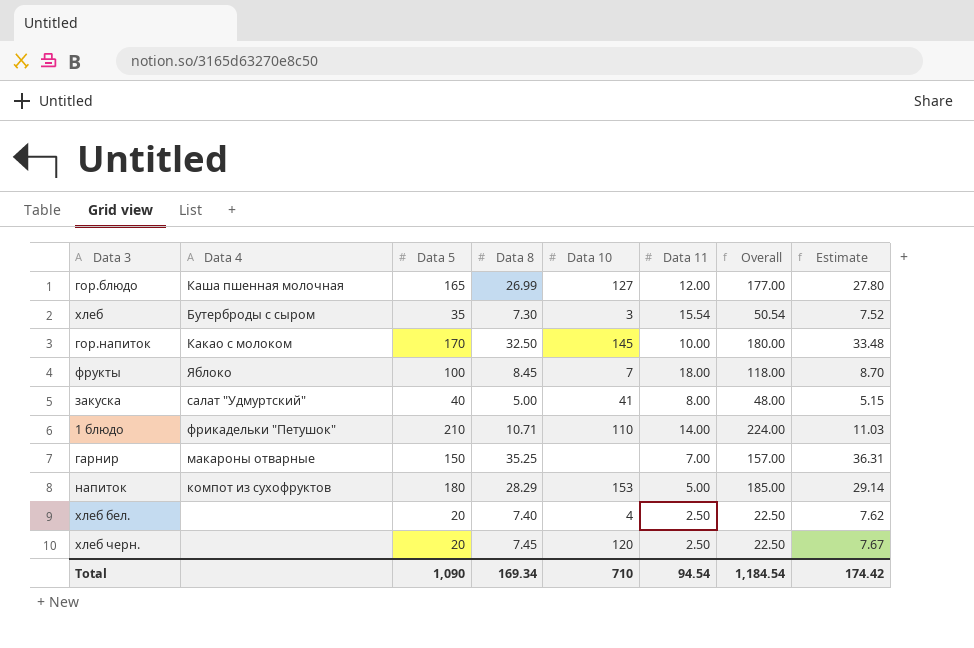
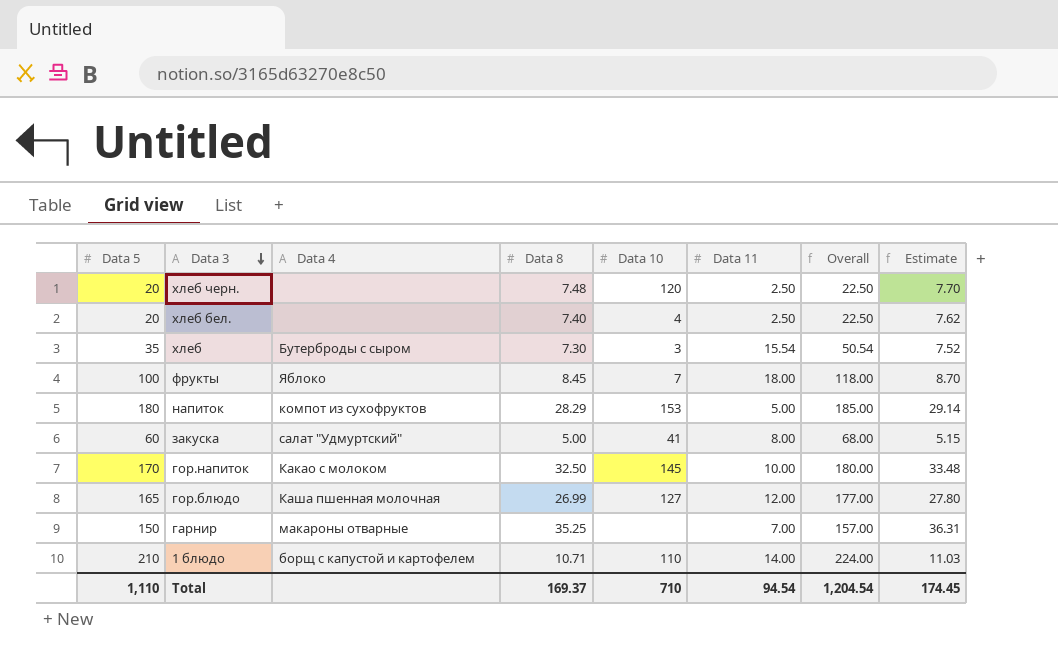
row order: none -> Data 3 descending
column Data 5 | position: 3 -> 1
хлеб черн. | Data 8: 7.45 -> 7.48
хлеб черн. | Estimate: 7.67 -> 7.70
закуска | Data 5: 40 -> 60
закуска | Overall: 48.00 -> 68.00
1 блюдо | Data 4: фрикадельки "Петушок" -> борщ с капустой и картофелем
Total | Data 5: 1,090 -> 1,110
Total | Data 8: 169.34 -> 169.37
Total | Overall: 1,184.54 -> 1,204.54
Total | Estimate: 174.42 -> 174.45

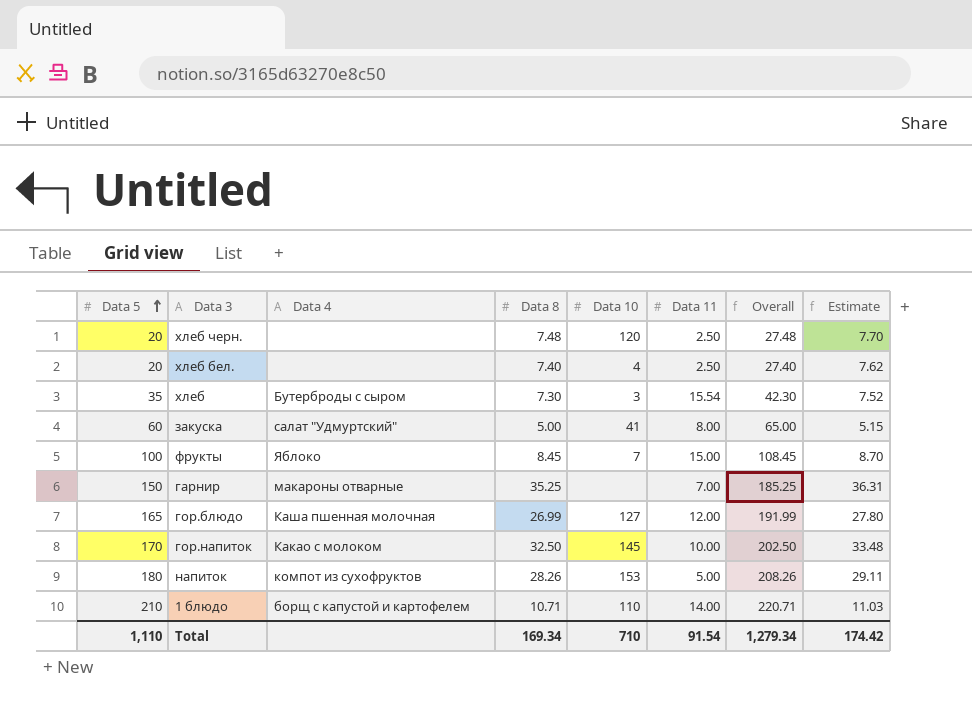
row order: Data 3 descending -> Data 5 ascending
column Overall | formula: [Data 5] + [Data 11] -> [Data 5] + [Data 8]
фрукты | Data 11: 18.00 -> 15.00
напиток | Data 8: 28.29 -> 28.26
напиток | Estimate: 29.14 -> 29.11
Total | Data 8: 169.37 -> 169.34
Total | Data 11: 94.54 -> 91.54
Total | Overall: 1,204.54 -> 1,279.34
Total | Estimate: 174.45 -> 174.42

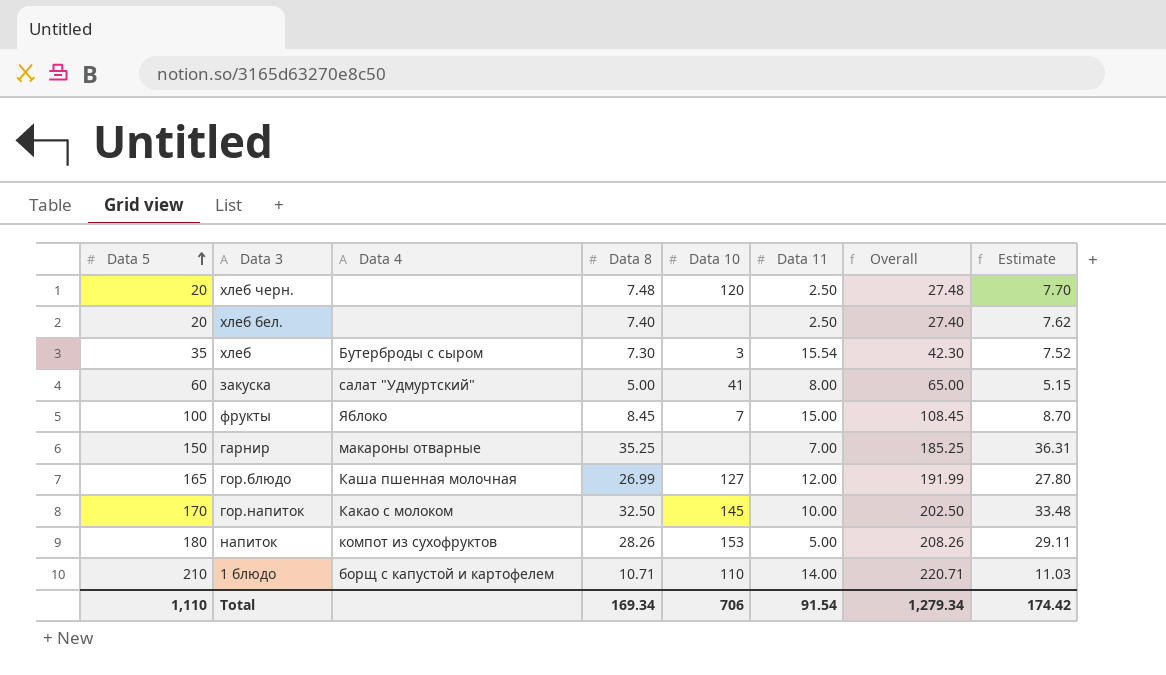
хлеб бел. | Data 10: 4 -> none
Total | Data 10: 710 -> 706

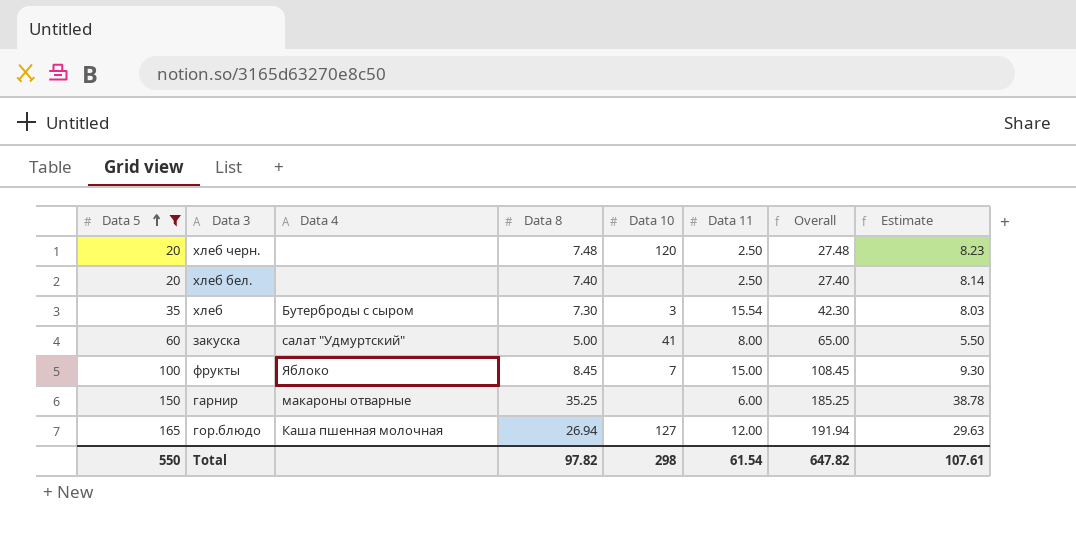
filter: none -> Data 5 <= 165
column Estimate | formula: [Data 8] * 1.03 -> [Data 8] * 1.1
гарнир | Data 11: 7.00 -> 6.00
гор.блюдо | Data 8: 26.99 -> 26.94
гор.блюдо | Overall: 191.99 -> 191.94
Total | Data 5: 1,110 -> 550
Total | Data 8: 169.34 -> 97.82
Total | Data 10: 706 -> 298
Total | Data 11: 91.54 -> 61.54
Total | Overall: 1,279.34 -> 647.82
Total | Estimate: 174.42 -> 107.61

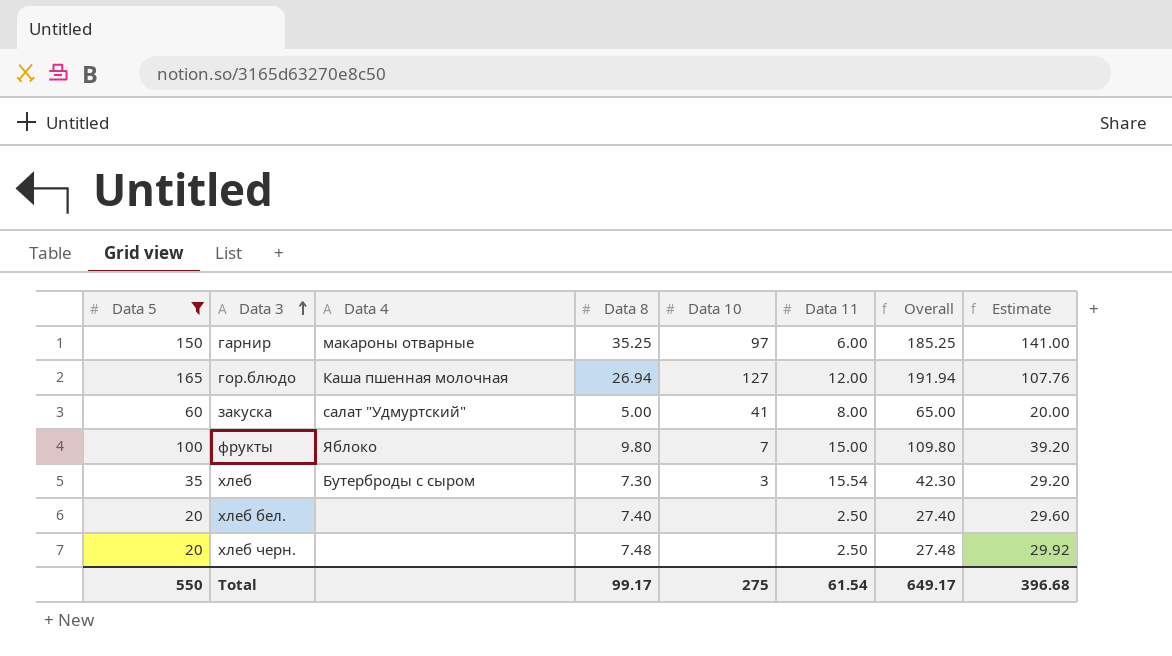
row order: Data 5 ascending -> Data 3 ascending
column Estimate | formula: [Data 8] * 1.1 -> [Data 8] * 4
гарнир | Data 10: none -> 97
фрукты | Data 8: 8.45 -> 9.80
фрукты | Overall: 108.45 -> 109.80
хлеб черн. | Data 10: 120 -> none
Total | Data 8: 97.82 -> 99.17
Total | Data 10: 298 -> 275
Total | Overall: 647.82 -> 649.17
Total | Estimate: 107.61 -> 396.68

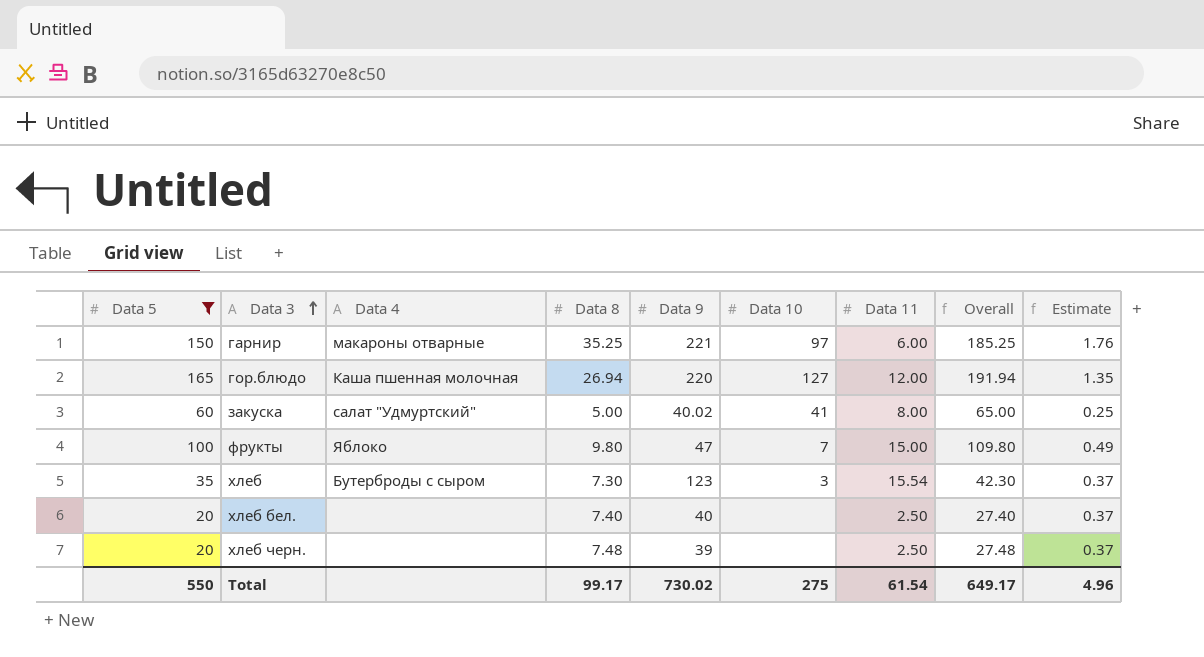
column Data 9 | position: none -> 5
column Estimate | formula: [Data 8] * 4 -> [Data 8] * 0.05
Total | Estimate: 396.68 -> 4.96

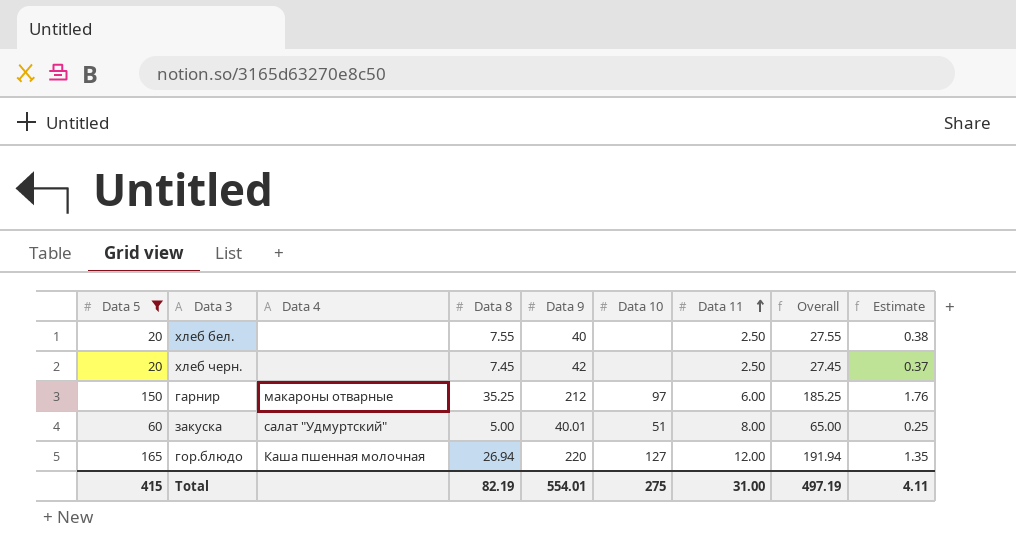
row order: Data 3 ascending -> Data 11 ascending
row фрукты: 100 | Яблоко | 9.80 | 47 | 7 | 15.00 | 109.80 | 0.49 -> none
row хлеб: 35 | Бутерброды с сыром | 7.30 | 123 | 3 | 15.54 | 42.30 | 0.37 -> none
хлеб бел. | Data 8: 7.40 -> 7.55
хлеб бел. | Overall: 27.40 -> 27.55
хлеб бел. | Estimate: 0.37 -> 0.38
хлеб черн. | Data 8: 7.48 -> 7.45
хлеб черн. | Data 9: 39 -> 42
хлеб черн. | Overall: 27.48 -> 27.45
гарнир | Data 9: 221 -> 212
закуска | Data 9: 40.02 -> 40.01
закуска | Data 10: 41 -> 51
Total | Data 5: 550 -> 415
Total | Data 8: 99.17 -> 82.19
Total | Data 9: 730.02 -> 554.01
Total | Data 11: 61.54 -> 31.00
Total | Overall: 649.17 -> 497.19
Total | Estimate: 4.96 -> 4.11

